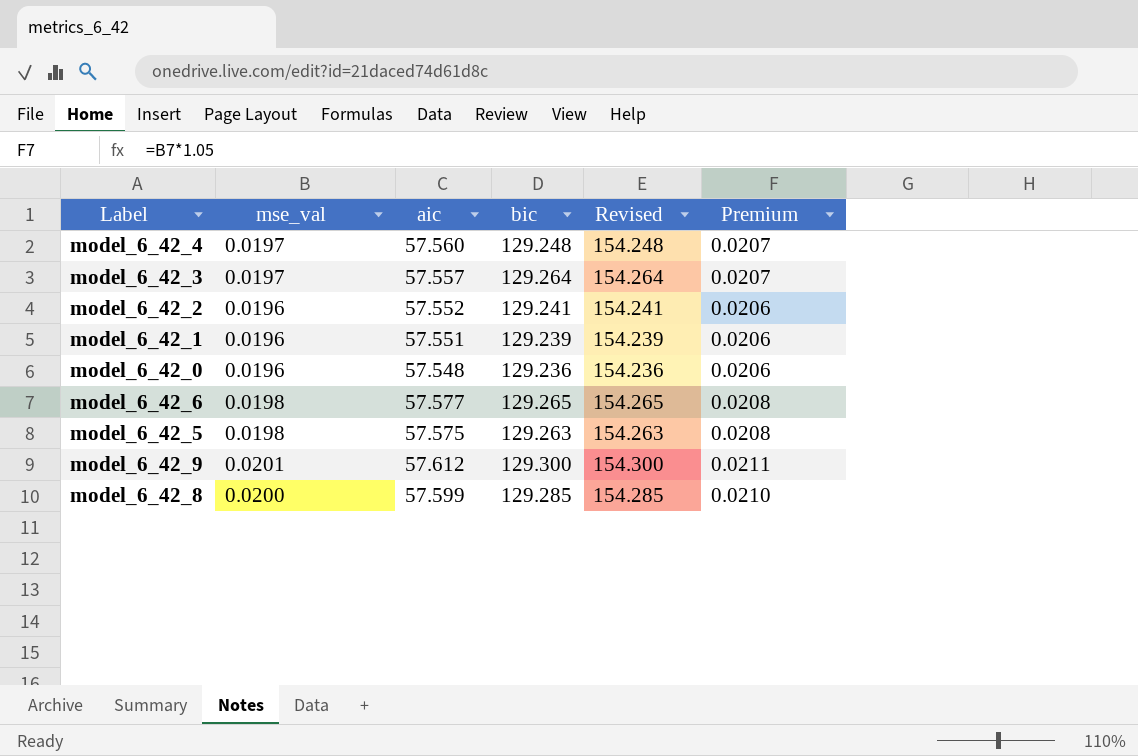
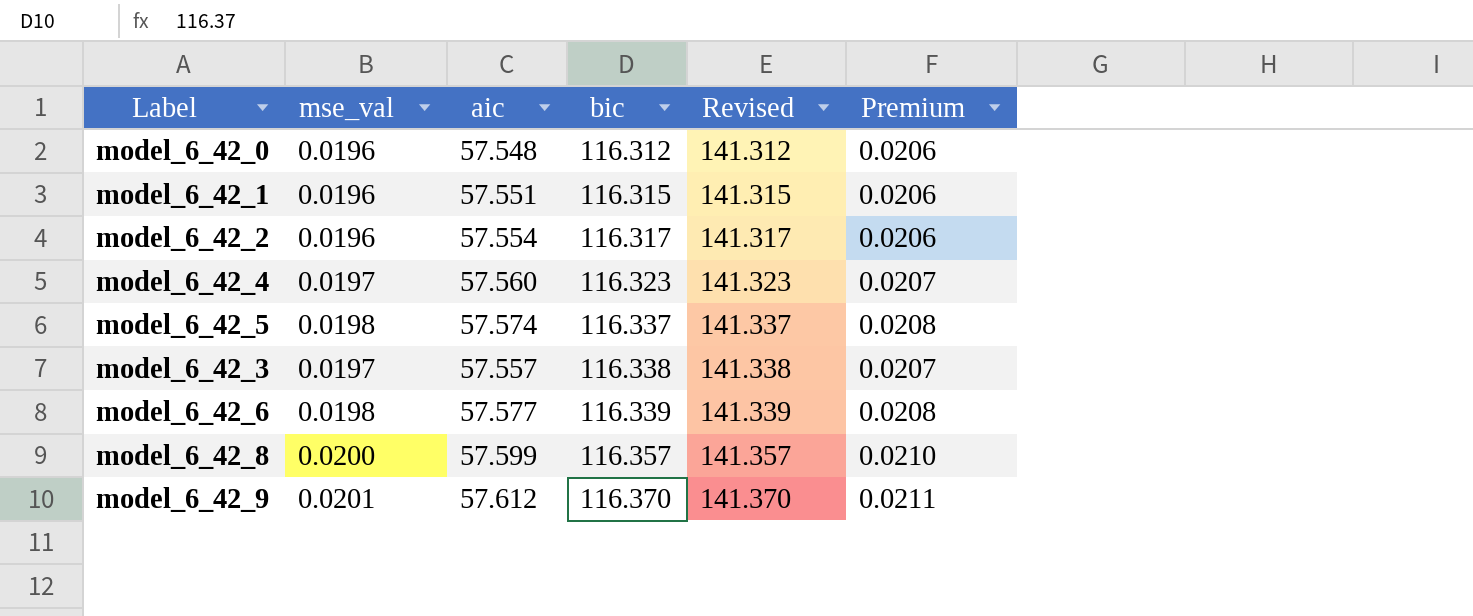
row order: none -> bic ascending
model_6_42_0 | bic: 129.236 -> 116.312
model_6_42_0 | Revised: 154.236 -> 141.312
model_6_42_1 | bic: 129.239 -> 116.315
model_6_42_1 | Revised: 154.239 -> 141.315
model_6_42_2 | aic: 57.552 -> 57.554
model_6_42_2 | bic: 129.241 -> 116.317
model_6_42_2 | Revised: 154.241 -> 141.317
model_6_42_4 | bic: 129.248 -> 116.323
model_6_42_4 | Revised: 154.248 -> 141.323
model_6_42_5 | aic: 57.575 -> 57.574
model_6_42_5 | bic: 129.263 -> 116.337
model_6_42_5 | Revised: 154.263 -> 141.337
model_6_42_3 | bic: 129.264 -> 116.338
model_6_42_3 | Revised: 154.264 -> 141.338
model_6_42_6 | bic: 129.265 -> 116.339
model_6_42_6 | Revised: 154.265 -> 141.339
model_6_42_8 | bic: 129.285 -> 116.357
model_6_42_8 | Revised: 154.285 -> 141.357
model_6_42_9 | bic: 129.300 -> 116.370
model_6_42_9 | Revised: 154.300 -> 141.370

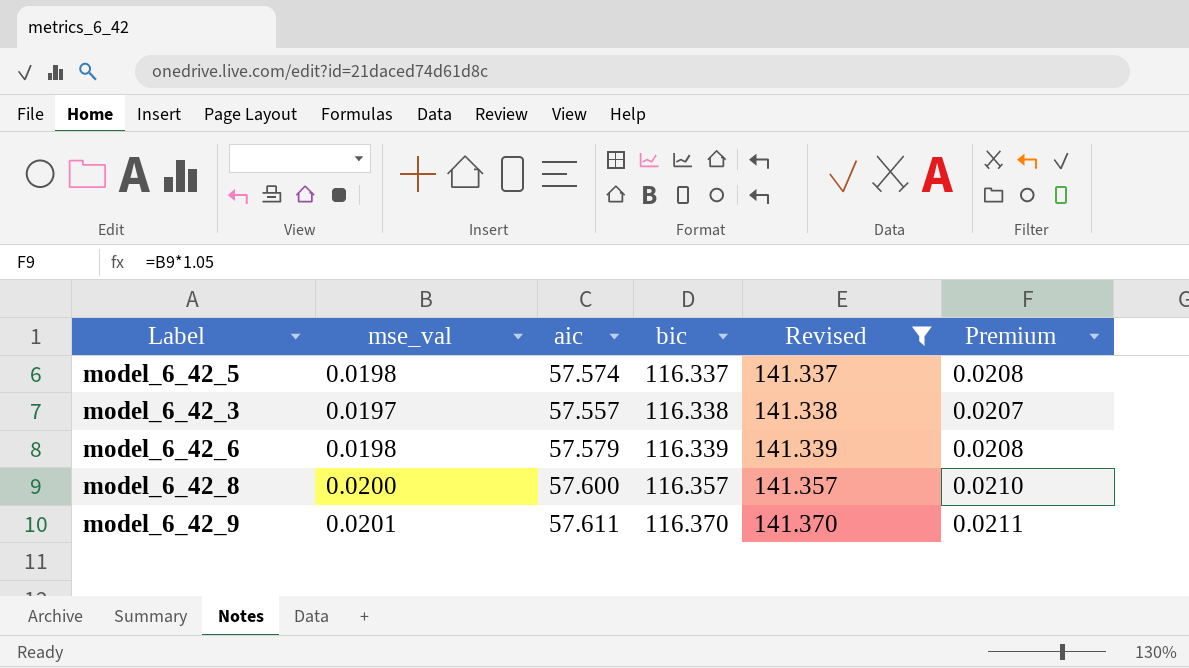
filter: none -> Revised >= 141.337
model_6_42_6 | aic: 57.577 -> 57.579
model_6_42_8 | aic: 57.599 -> 57.600
model_6_42_9 | aic: 57.612 -> 57.611

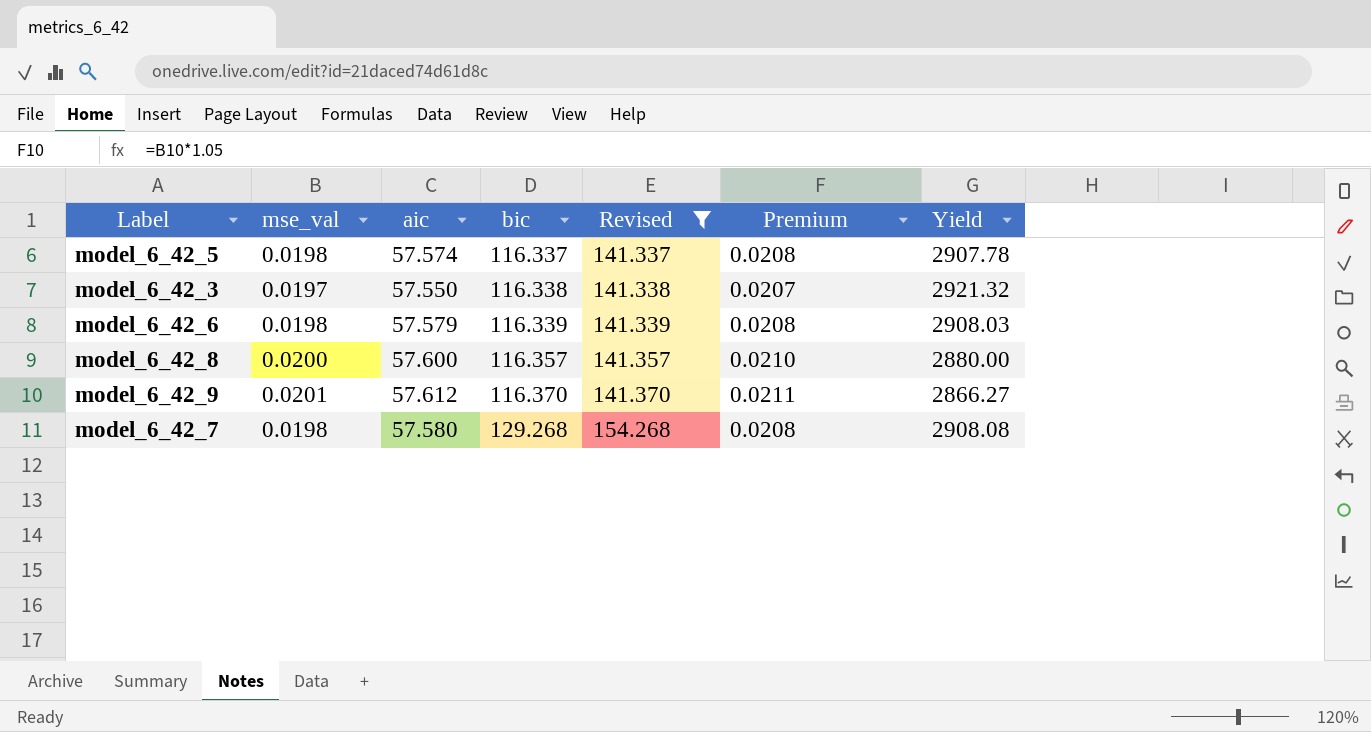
column Yield | formula: none -> [aic] / [mse_val]
model_6_42_3 | aic: 57.557 -> 57.550
model_6_42_9 | aic: 57.611 -> 57.612
row model_6_42_7: none -> 0.0198 | 57.580 | 129.268 | 154.268 | 0.0208 | 2908.08

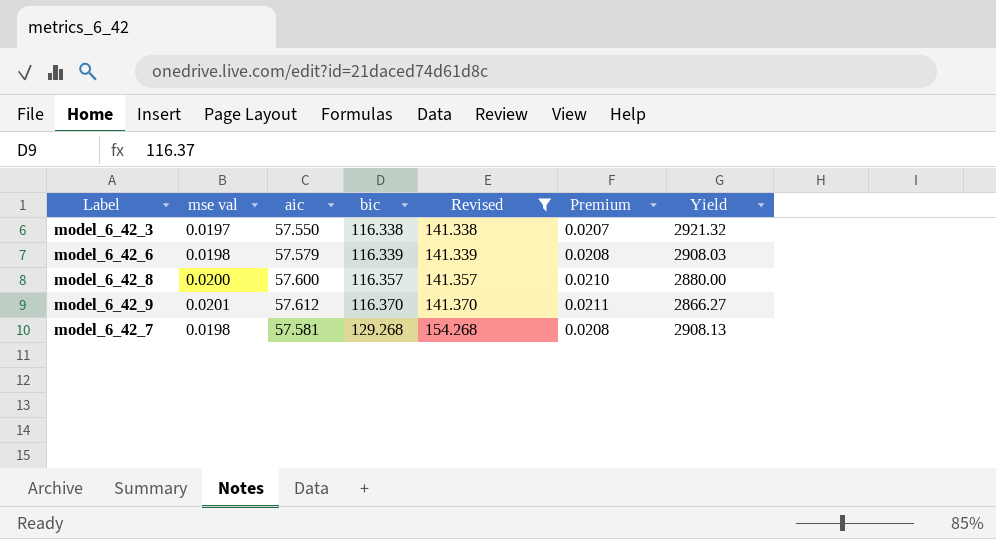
column name: mse_val -> mse val
row model_6_42_5: 0.0198 | 57.574 | 116.337 | 141.337 | 0.0208 | 2907.78 -> none
model_6_42_7 | aic: 57.580 -> 57.581
model_6_42_7 | Yield: 2908.08 -> 2908.13

